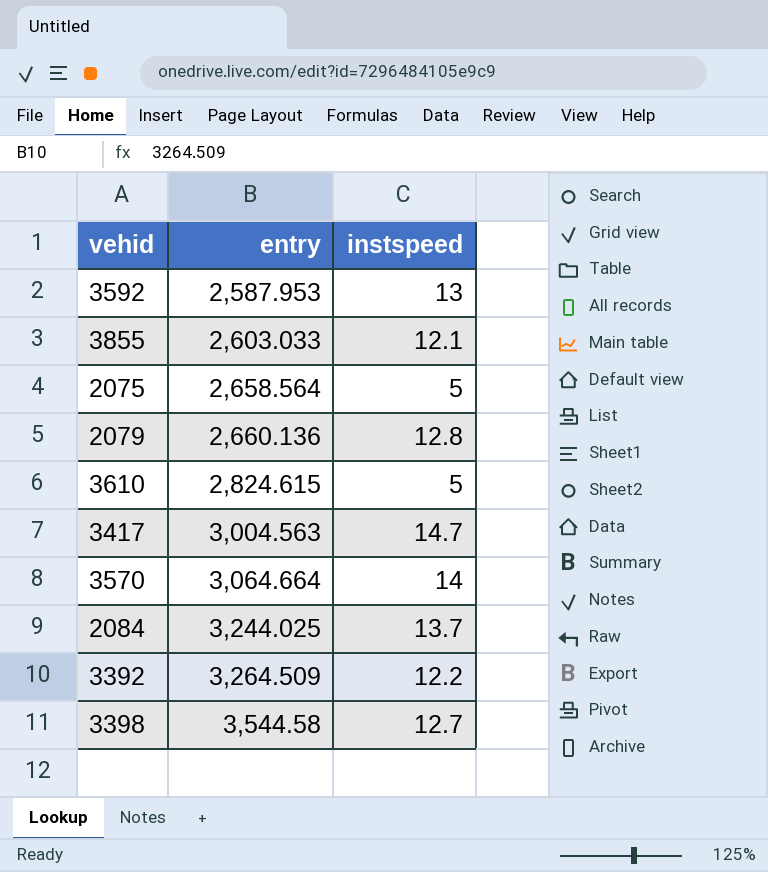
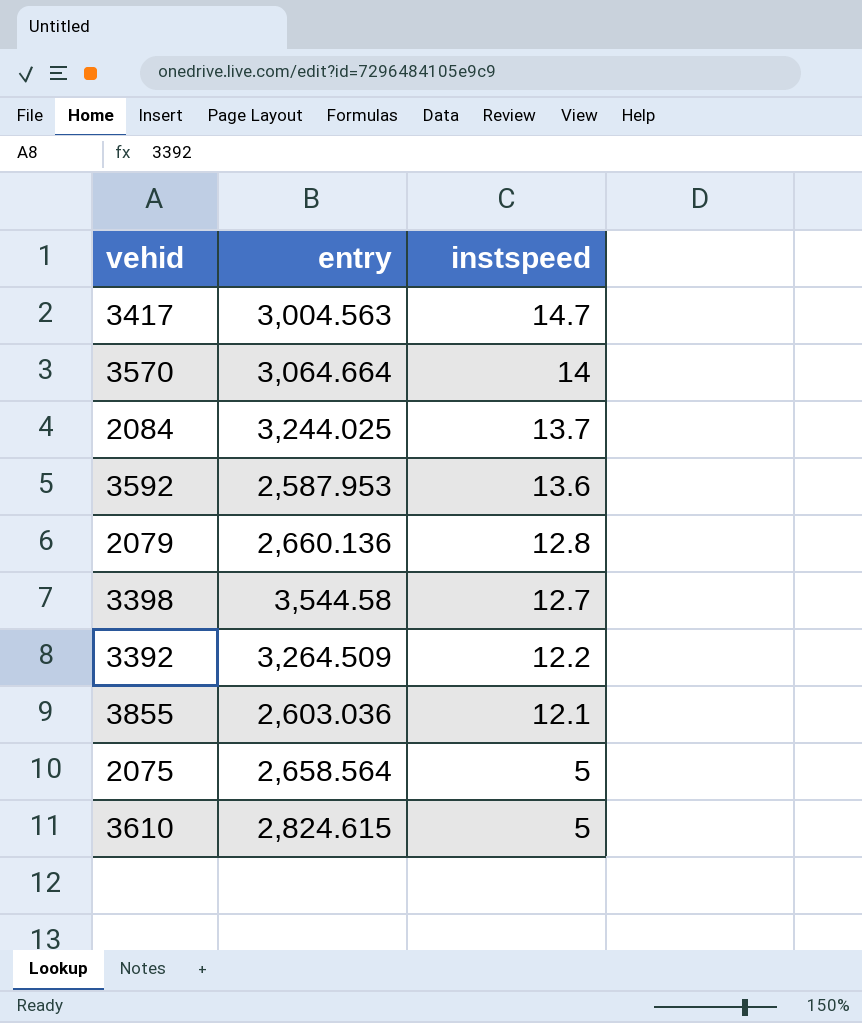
row order: entry ascending -> instspeed descending
3592 | instspeed: 13 -> 13.6
3855 | entry: 2,603.033 -> 2,603.036

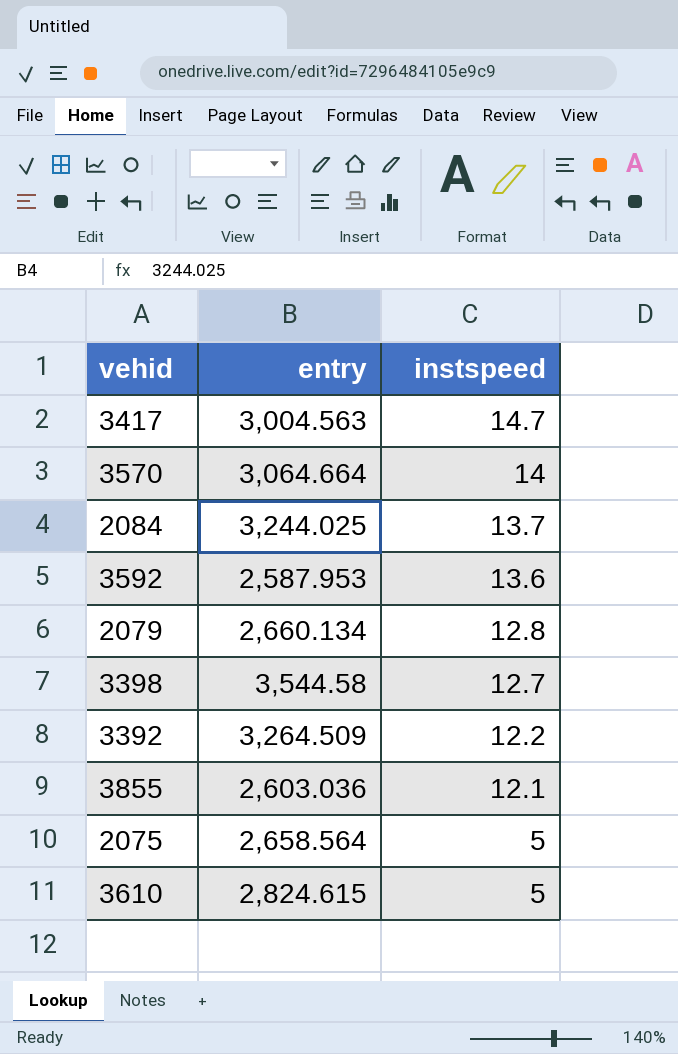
2079 | entry: 2,660.136 -> 2,660.134

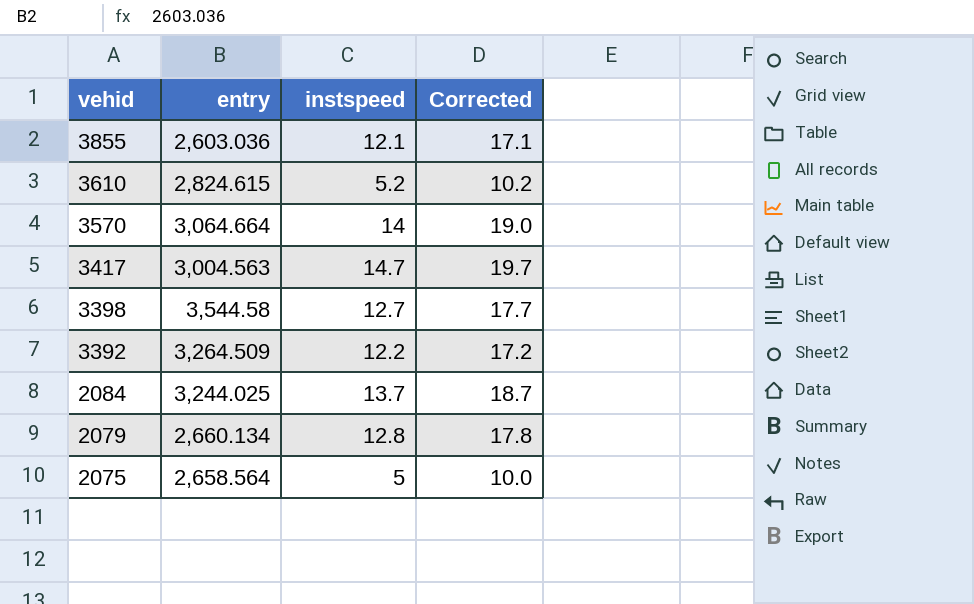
row order: instspeed descending -> vehid descending
column Corrected | formula: none -> [instspeed] + 5
row 3592: 2,587.953 | 13.6 -> none
3610 | instspeed: 5 -> 5.2

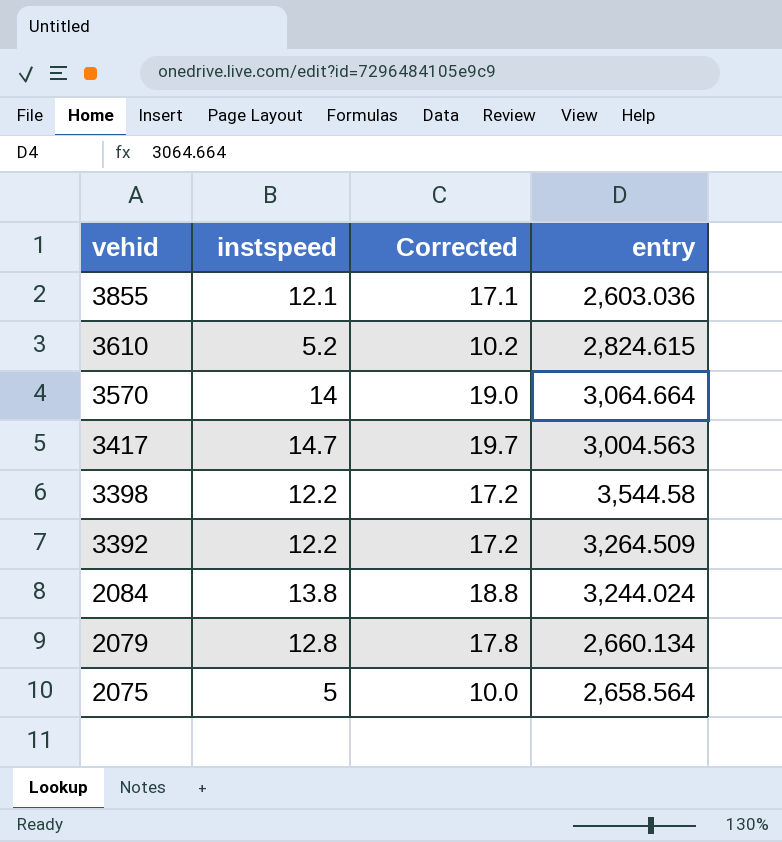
column entry | position: 2 -> 4
3398 | instspeed: 12.7 -> 12.2
3398 | Corrected: 17.7 -> 17.2
2084 | instspeed: 13.7 -> 13.8
2084 | Corrected: 18.7 -> 18.8
2084 | entry: 3,244.025 -> 3,244.024

